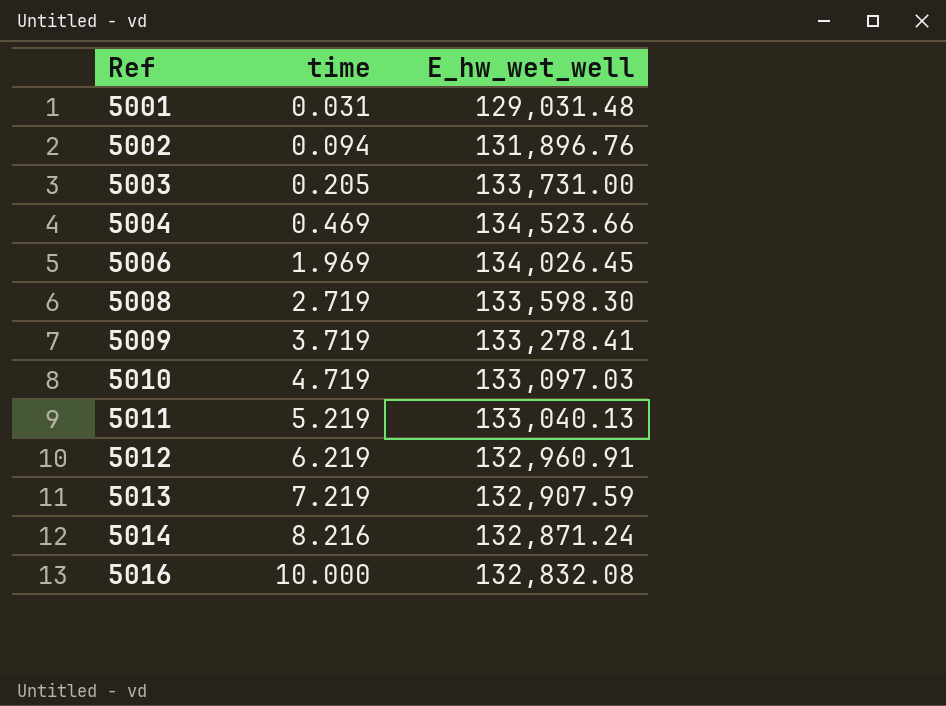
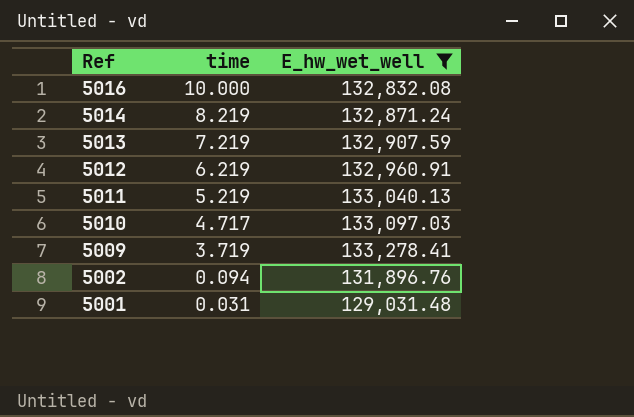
filter: none -> E_hw_wet_well <= 133,278.41
row order: Ref ascending -> Ref descending
5014 | time: 8.216 -> 8.219
5010 | time: 4.719 -> 4.717

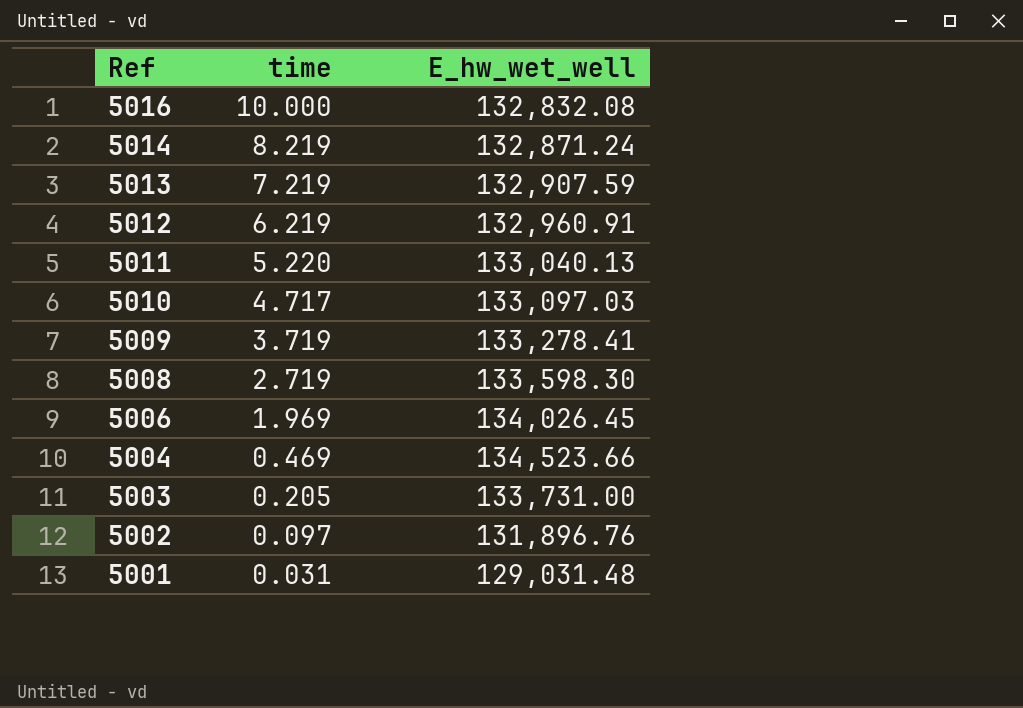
filter: E_hw_wet_well <= 133,278.41 -> none
5011 | time: 5.219 -> 5.220
5002 | time: 0.094 -> 0.097

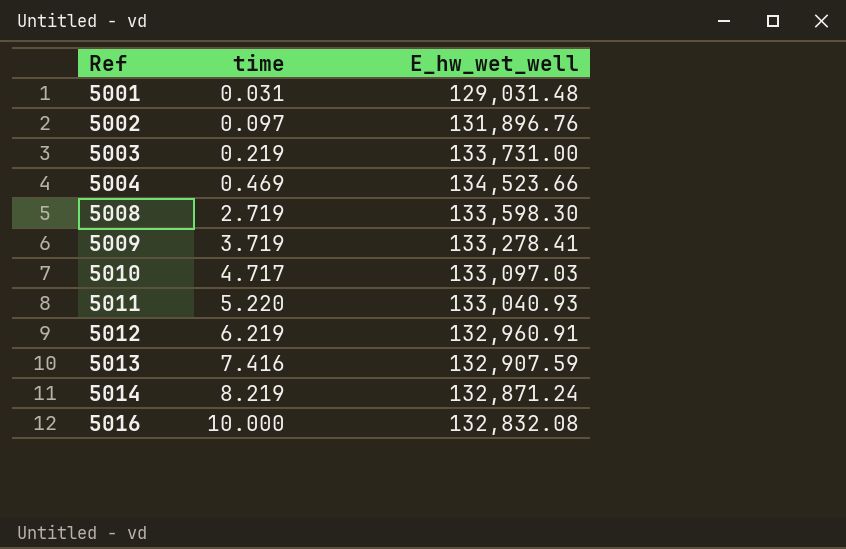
row order: Ref descending -> Ref ascending
row 5006: 1.969 | 134,026.45 -> none
5003 | time: 0.205 -> 0.219
5011 | E_hw_wet_well: 133,040.13 -> 133,040.93
5013 | time: 7.219 -> 7.416

